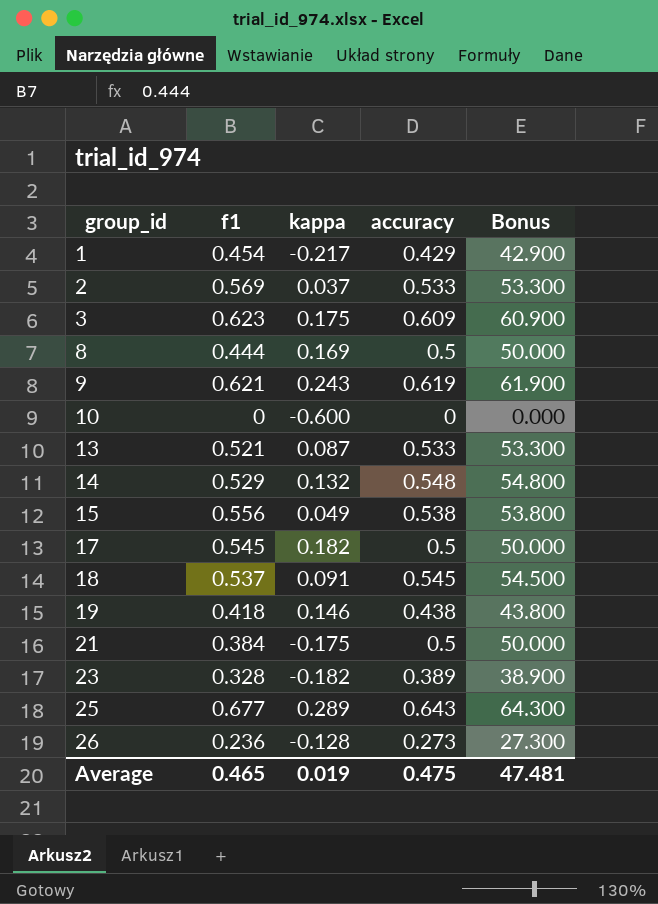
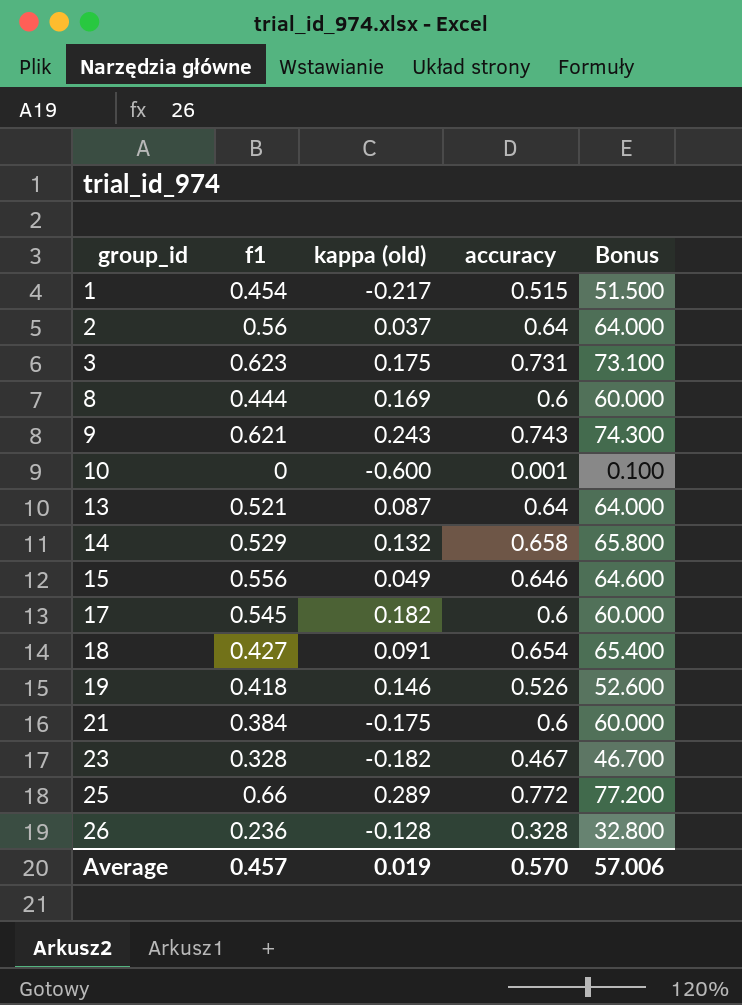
column name: kappa -> kappa (old)
1 | accuracy: 0.429 -> 0.515
1 | Bonus: 42.900 -> 51.500
2 | f1: 0.569 -> 0.56
2 | accuracy: 0.533 -> 0.64
2 | Bonus: 53.300 -> 64.000
3 | accuracy: 0.609 -> 0.731
3 | Bonus: 60.900 -> 73.100
8 | accuracy: 0.5 -> 0.6
8 | Bonus: 50.000 -> 60.000
9 | accuracy: 0.619 -> 0.743
9 | Bonus: 61.900 -> 74.300
10 | accuracy: 0 -> 0.001
10 | Bonus: 0.000 -> 0.100
13 | accuracy: 0.533 -> 0.64
13 | Bonus: 53.300 -> 64.000
14 | accuracy: 0.548 -> 0.658
14 | Bonus: 54.800 -> 65.800
15 | accuracy: 0.538 -> 0.646
15 | Bonus: 53.800 -> 64.600
17 | accuracy: 0.5 -> 0.6
17 | Bonus: 50.000 -> 60.000
18 | f1: 0.537 -> 0.427
18 | accuracy: 0.545 -> 0.654
18 | Bonus: 54.500 -> 65.400
19 | accuracy: 0.438 -> 0.526
19 | Bonus: 43.800 -> 52.600
21 | accuracy: 0.5 -> 0.6
21 | Bonus: 50.000 -> 60.000
23 | accuracy: 0.389 -> 0.467
23 | Bonus: 38.900 -> 46.700
25 | f1: 0.677 -> 0.66
25 | accuracy: 0.643 -> 0.772
25 | Bonus: 64.300 -> 77.200
26 | accuracy: 0.273 -> 0.328
26 | Bonus: 27.300 -> 32.800
Average | f1: 0.465 -> 0.457
Average | accuracy: 0.475 -> 0.570
Average | Bonus: 47.481 -> 57.006

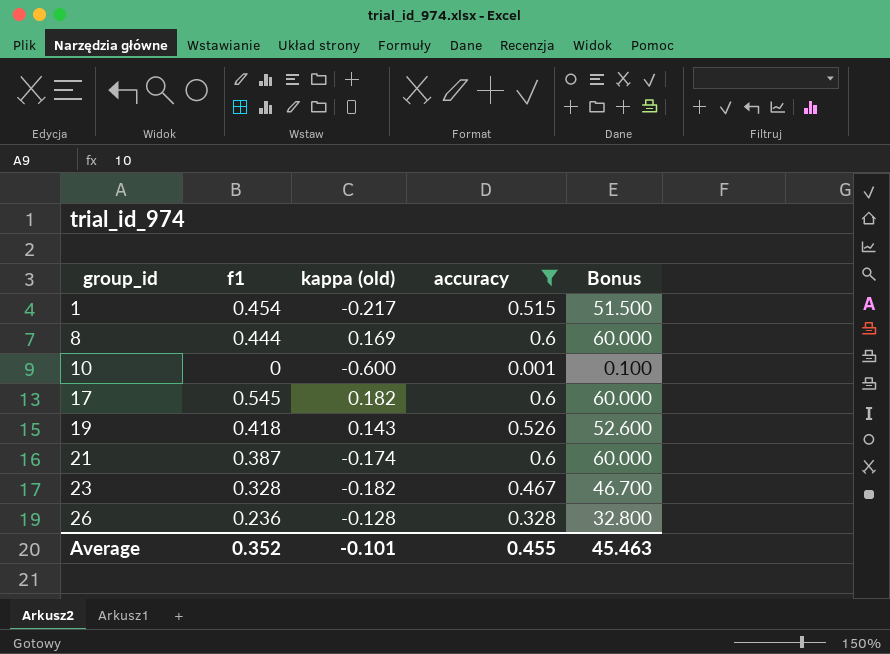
filter: none -> accuracy <= 0.6
19 | kappa (old): 0.146 -> 0.143
21 | f1: 0.384 -> 0.387
21 | kappa (old): -0.175 -> -0.174
Average | f1: 0.457 -> 0.352
Average | kappa (old): 0.019 -> -0.101
Average | accuracy: 0.570 -> 0.455
Average | Bonus: 57.006 -> 45.463

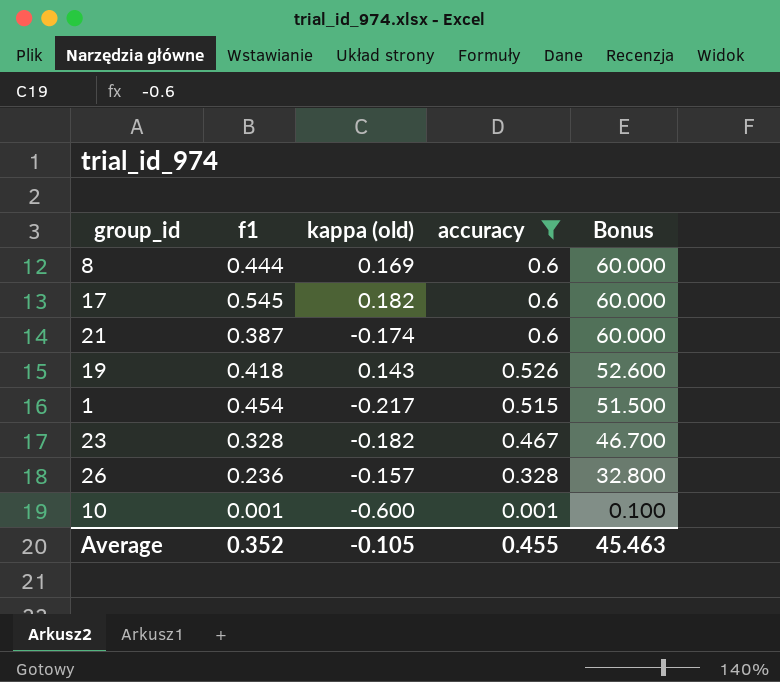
row order: group_id ascending -> accuracy descending
26 | kappa (old): -0.128 -> -0.157
10 | f1: 0 -> 0.001
Average | kappa (old): -0.101 -> -0.105

